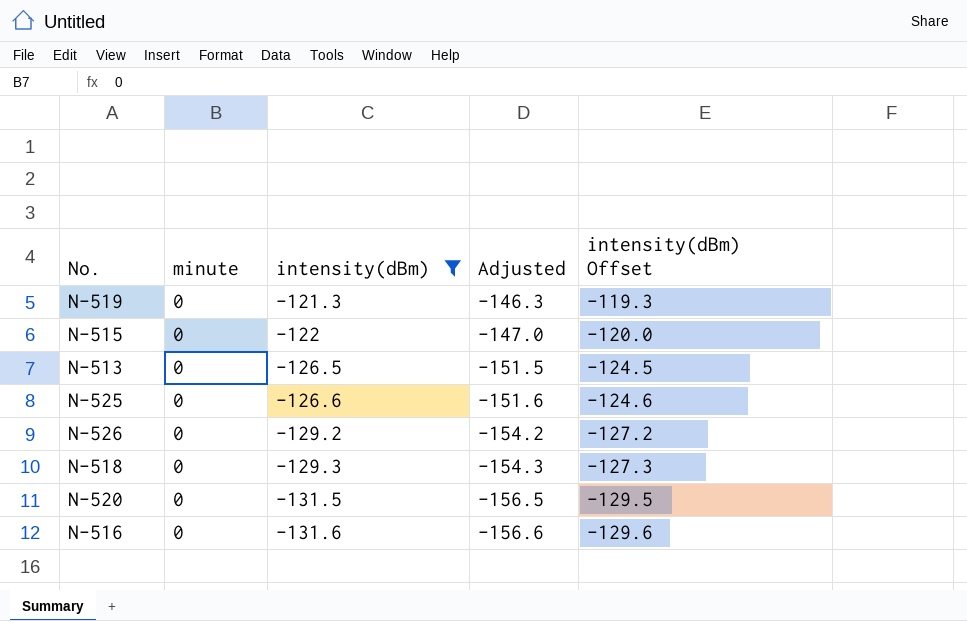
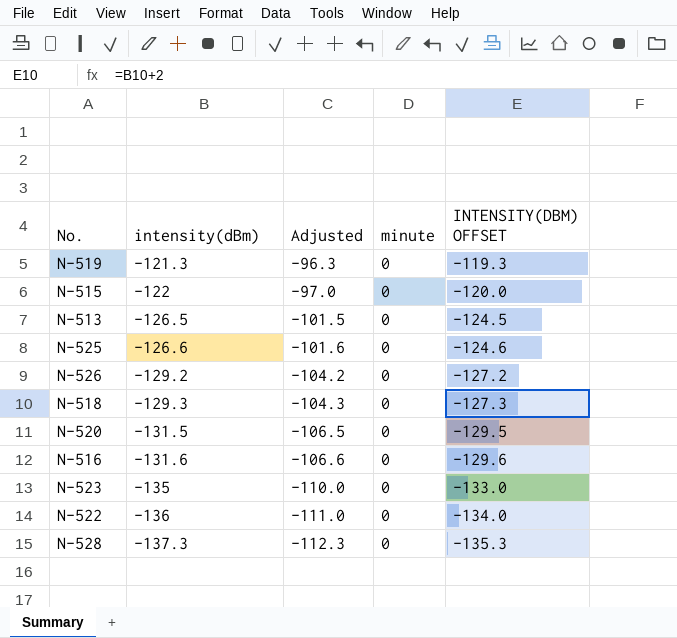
filter: intensity(dBm) >= -131.6 -> none
column Adjusted | formula: [intensity(dBm)] - 25 -> [intensity(dBm)] + 25
column minute | position: 2 -> 4
column name: intensity(dBm) Offset -> INTENSITY(DBM) OFFSET

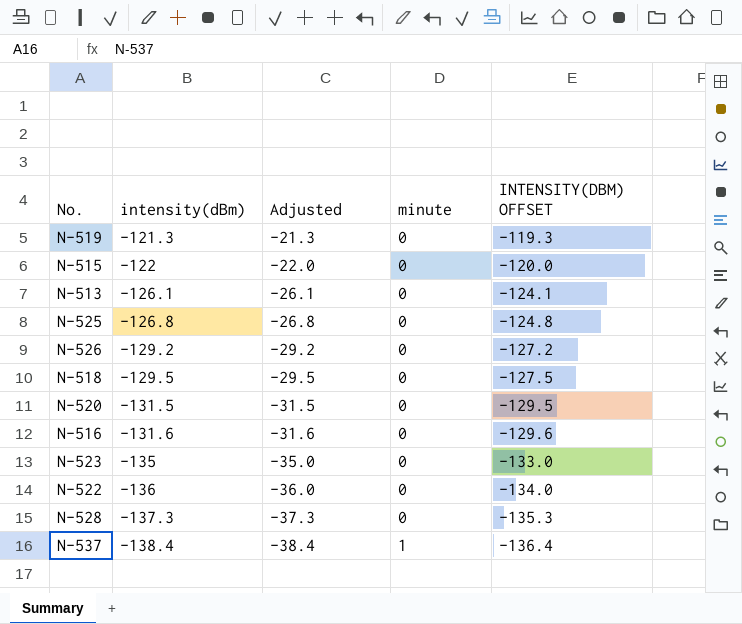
column Adjusted | formula: [intensity(dBm)] + 25 -> [intensity(dBm)] + 100
N-513 | intensity(dBm): -126.5 -> -126.1
N-513 | INTENSITY(DBM) OFFSET: -124.5 -> -124.1
N-525 | intensity(dBm): -126.6 -> -126.8
N-525 | INTENSITY(DBM) OFFSET: -124.6 -> -124.8
N-518 | intensity(dBm): -129.3 -> -129.5
N-518 | INTENSITY(DBM) OFFSET: -127.3 -> -127.5
row N-537: none -> -138.4 | -38.4 | 1 | -136.4

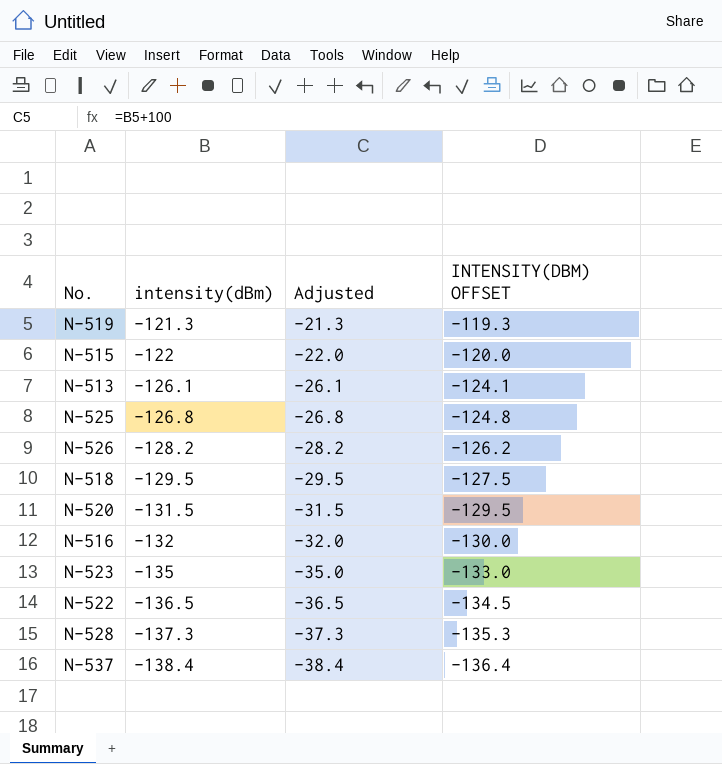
column minute | position: 4 -> none
N-526 | intensity(dBm): -129.2 -> -128.2
N-526 | Adjusted: -29.2 -> -28.2
N-526 | INTENSITY(DBM) OFFSET: -127.2 -> -126.2
N-516 | intensity(dBm): -131.6 -> -132
N-516 | Adjusted: -31.6 -> -32.0
N-516 | INTENSITY(DBM) OFFSET: -129.6 -> -130.0
N-522 | intensity(dBm): -136 -> -136.5
N-522 | Adjusted: -36.0 -> -36.5
N-522 | INTENSITY(DBM) OFFSET: -134.0 -> -134.5

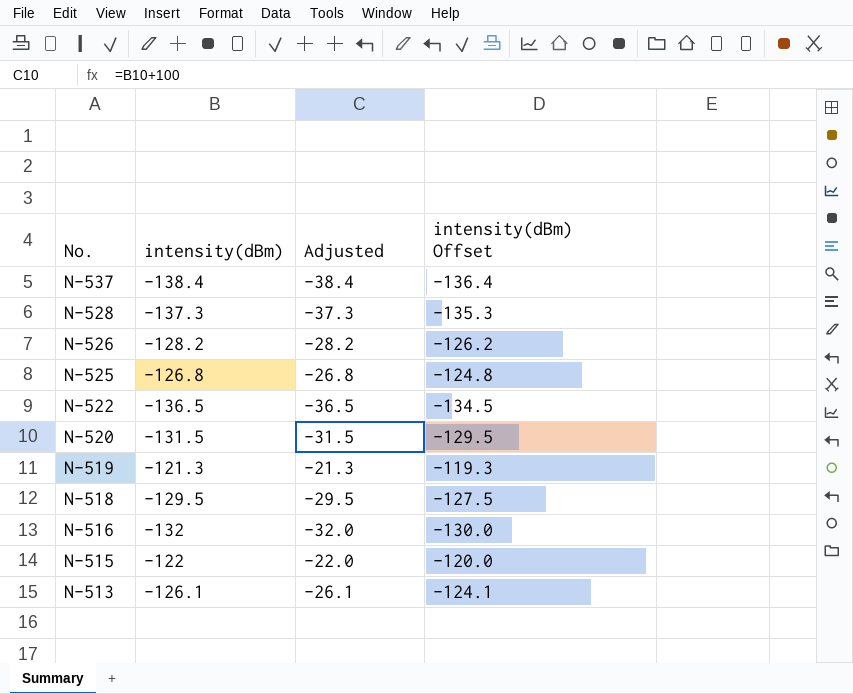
row order: intensity(dBm) descending -> No. descending
column name: INTENSITY(DBM) OFFSET -> intensity(dBm) Offset
row N-523: -135 | -35.0 | -133.0 -> none

